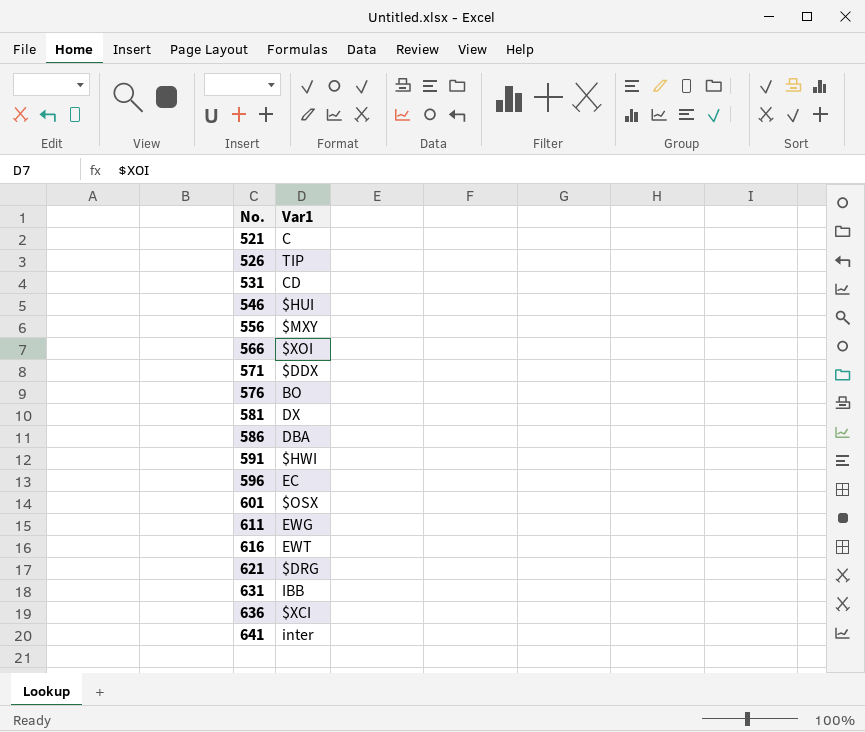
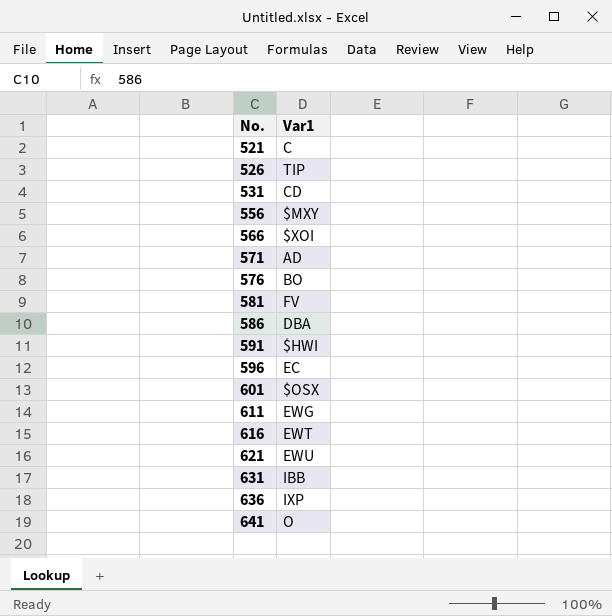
row 546: $HUI -> none
571 | Var1: $DDX -> AD
581 | Var1: DX -> FV
621 | Var1: $DRG -> EWU
636 | Var1: $XCI -> IXP
641 | Var1: inter -> O

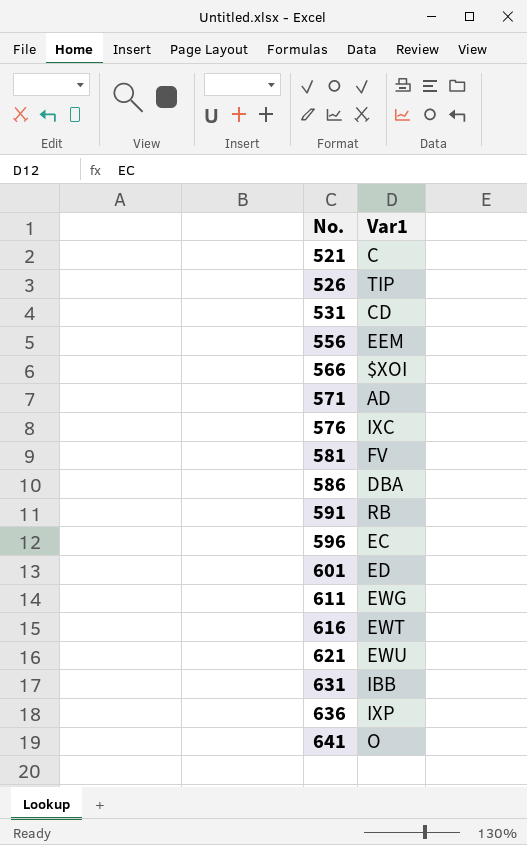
556 | Var1: $MXY -> EEM
576 | Var1: BO -> IXC
591 | Var1: $HWI -> RB
601 | Var1: $OSX -> ED

